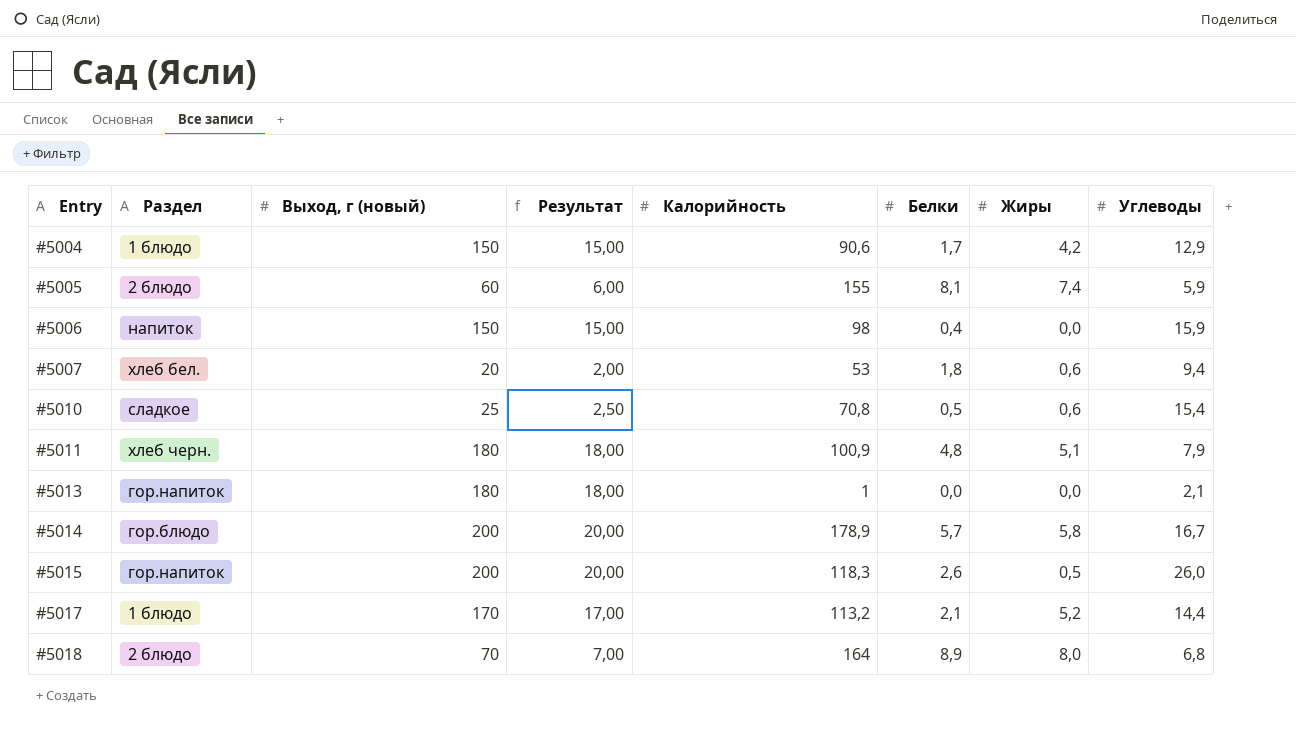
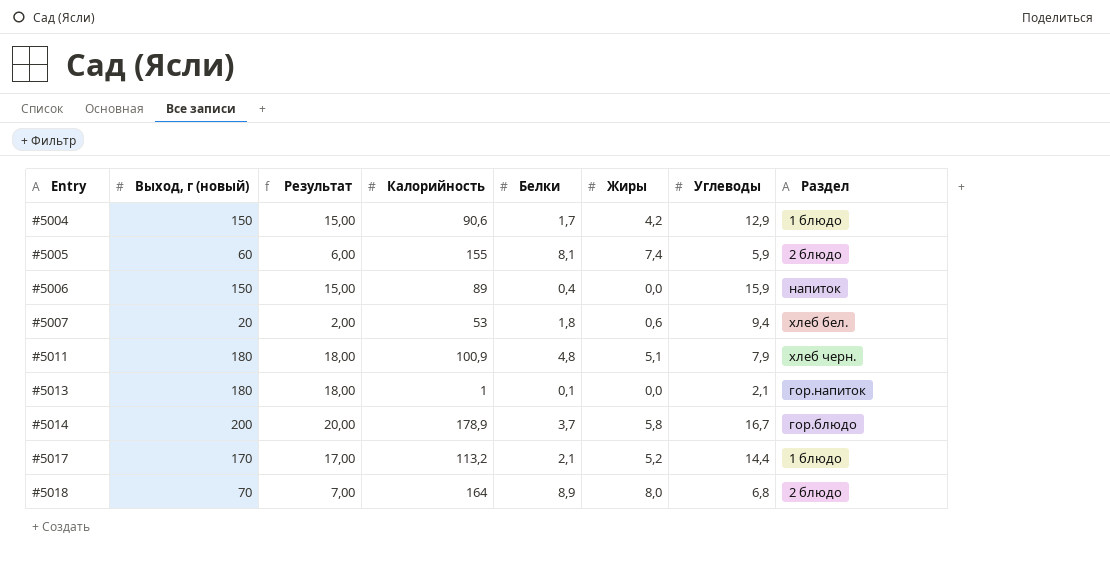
column Раздел | position: 2 -> 8
row #5010: сладкое | 25 | 2,50 | 70,8 | 0,5 | 0,6 | 15,4 -> none
row #5015: гор.напиток | 200 | 20,00 | 118,3 | 2,6 | 0,5 | 26,0 -> none
#5006 | Калорийность: 98 -> 89
#5013 | Белки: 0,0 -> 0,1
#5014 | Белки: 5,7 -> 3,7

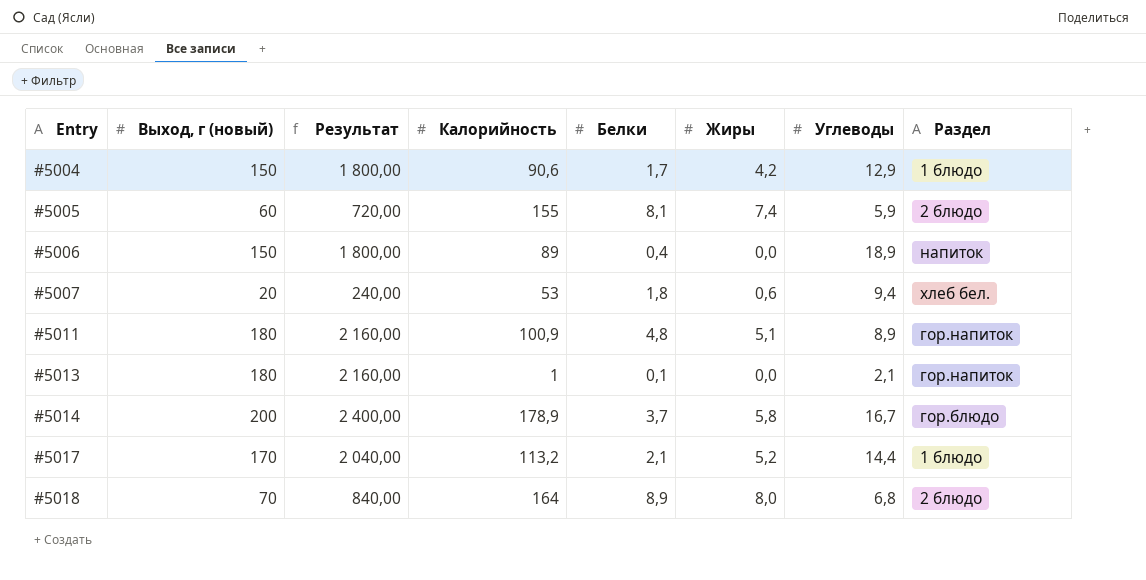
column Результат | formula: [Выход, г (новый)] * 0,1 -> [Выход, г (новый)] * 12
#5006 | Углеводы: 15,9 -> 18,9
#5011 | Углеводы: 7,9 -> 8,9
#5011 | Раздел: хлеб черн. -> гор.напиток

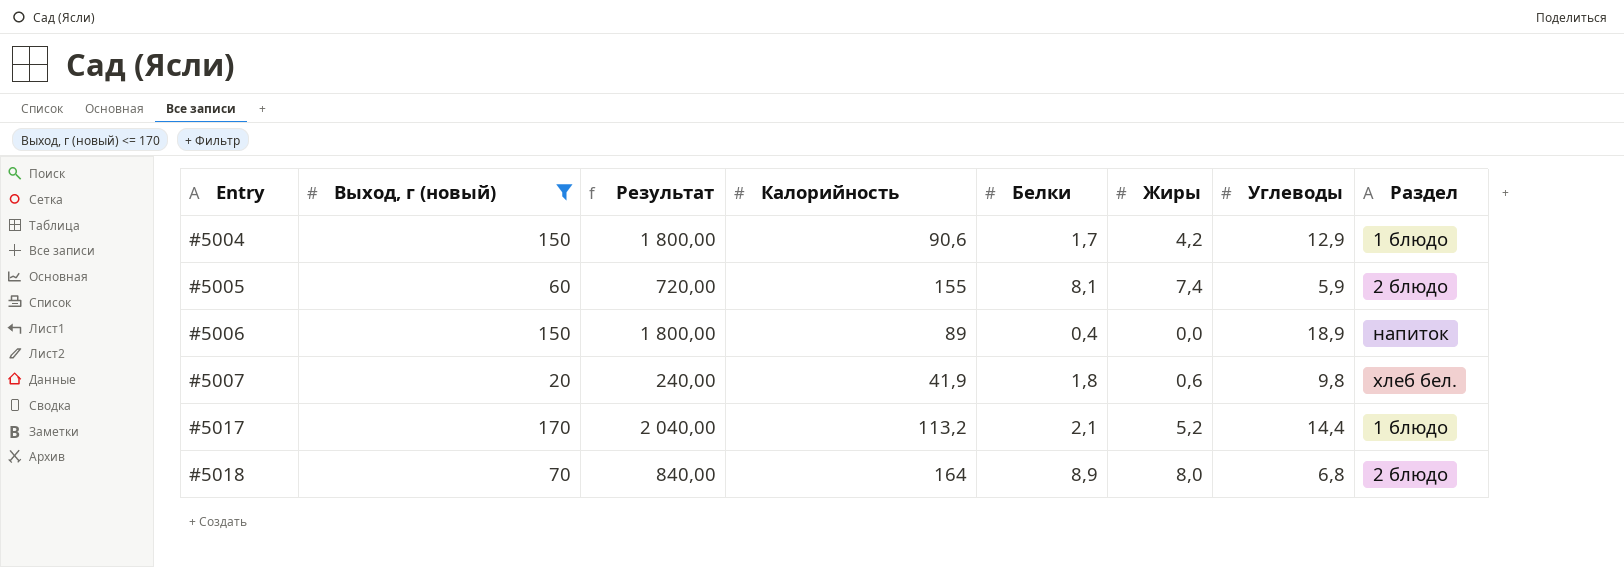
filter: none -> Выход, г (новый) <= 170
#5007 | Калорийность: 53 -> 41,9
#5007 | Углеводы: 9,4 -> 9,8

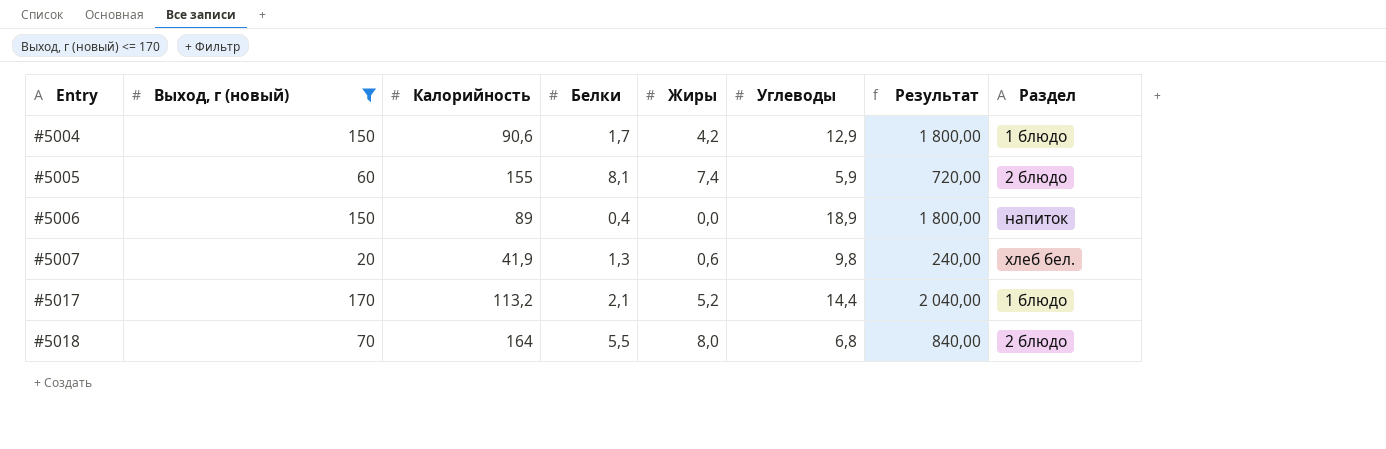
column Результат | position: 3 -> 7
#5007 | Белки: 1,8 -> 1,3
#5018 | Белки: 8,9 -> 5,5

